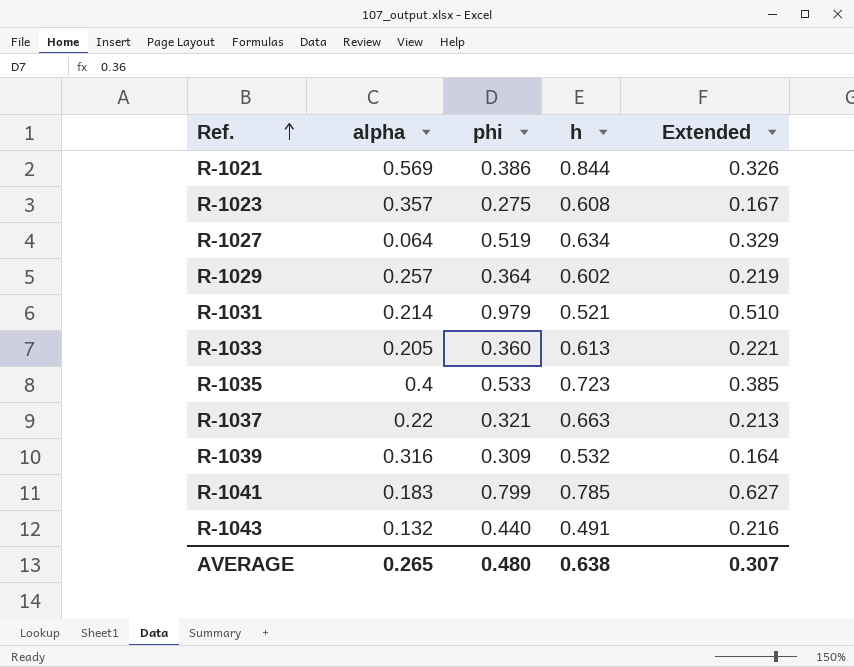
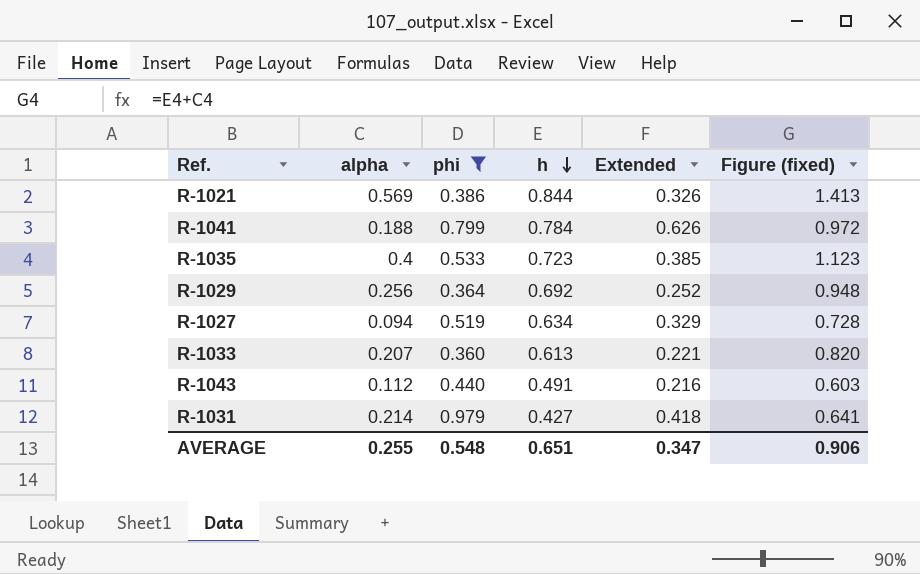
filter: none -> phi >= 0.360
row order: Ref. ascending -> h descending
column Figure (fixed) | formula: none -> [alpha] + [h]
R-1041 | alpha: 0.183 -> 0.188
R-1041 | h: 0.785 -> 0.784
R-1041 | Extended: 0.627 -> 0.626
R-1029 | alpha: 0.257 -> 0.256
R-1029 | h: 0.602 -> 0.692
R-1029 | Extended: 0.219 -> 0.252
R-1027 | alpha: 0.064 -> 0.094
R-1033 | alpha: 0.205 -> 0.207
R-1043 | alpha: 0.132 -> 0.112
R-1031 | h: 0.521 -> 0.427
R-1031 | Extended: 0.510 -> 0.418
AVERAGE | alpha: 0.265 -> 0.255
AVERAGE | phi: 0.480 -> 0.548
AVERAGE | h: 0.638 -> 0.651
AVERAGE | Extended: 0.307 -> 0.347

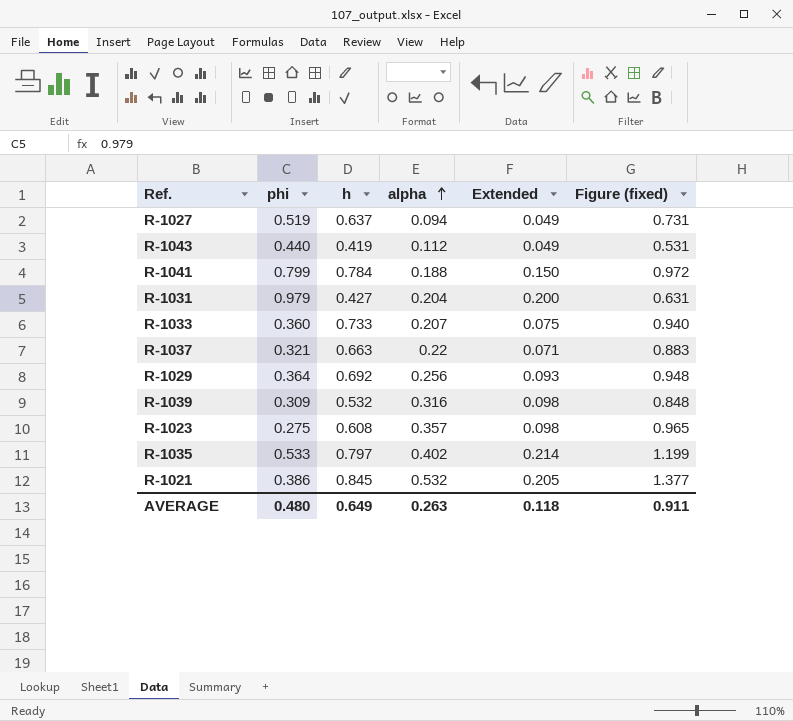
filter: phi >= 0.360 -> none
row order: h descending -> alpha ascending
column alpha | position: 2 -> 4
column Extended | formula: [phi] * [h] -> [phi] * [alpha]
R-1027 | h: 0.634 -> 0.637
R-1027 | Figure (fixed): 0.728 -> 0.731
R-1043 | h: 0.491 -> 0.419
R-1043 | Figure (fixed): 0.603 -> 0.531
R-1031 | alpha: 0.214 -> 0.204
R-1031 | Figure (fixed): 0.641 -> 0.631
R-1033 | h: 0.613 -> 0.733
R-1033 | Figure (fixed): 0.820 -> 0.940
R-1035 | h: 0.723 -> 0.797
R-1035 | alpha: 0.4 -> 0.402
R-1035 | Figure (fixed): 1.123 -> 1.199
R-1021 | h: 0.844 -> 0.845
R-1021 | alpha: 0.569 -> 0.532
R-1021 | Figure (fixed): 1.413 -> 1.377
AVERAGE | phi: 0.548 -> 0.480
AVERAGE | h: 0.651 -> 0.649
AVERAGE | alpha: 0.255 -> 0.263
AVERAGE | Extended: 0.347 -> 0.118
AVERAGE | Figure (fixed): 0.906 -> 0.911

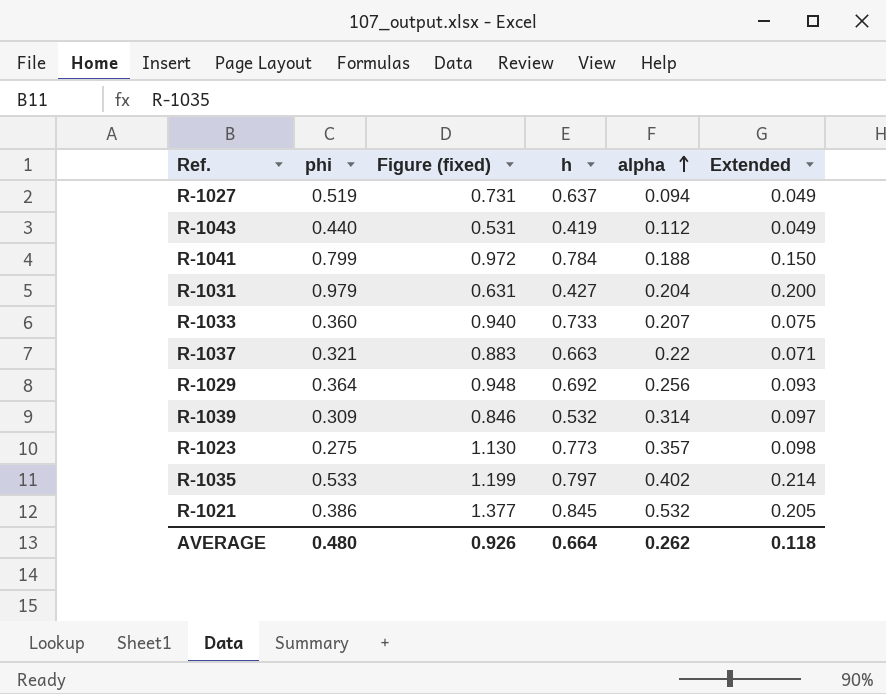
column Figure (fixed) | position: 6 -> 3
R-1039 | Figure (fixed): 0.848 -> 0.846
R-1039 | alpha: 0.316 -> 0.314
R-1039 | Extended: 0.098 -> 0.097
R-1023 | Figure (fixed): 0.965 -> 1.130
R-1023 | h: 0.608 -> 0.773
AVERAGE | Figure (fixed): 0.911 -> 0.926
AVERAGE | h: 0.649 -> 0.664
AVERAGE | alpha: 0.263 -> 0.262

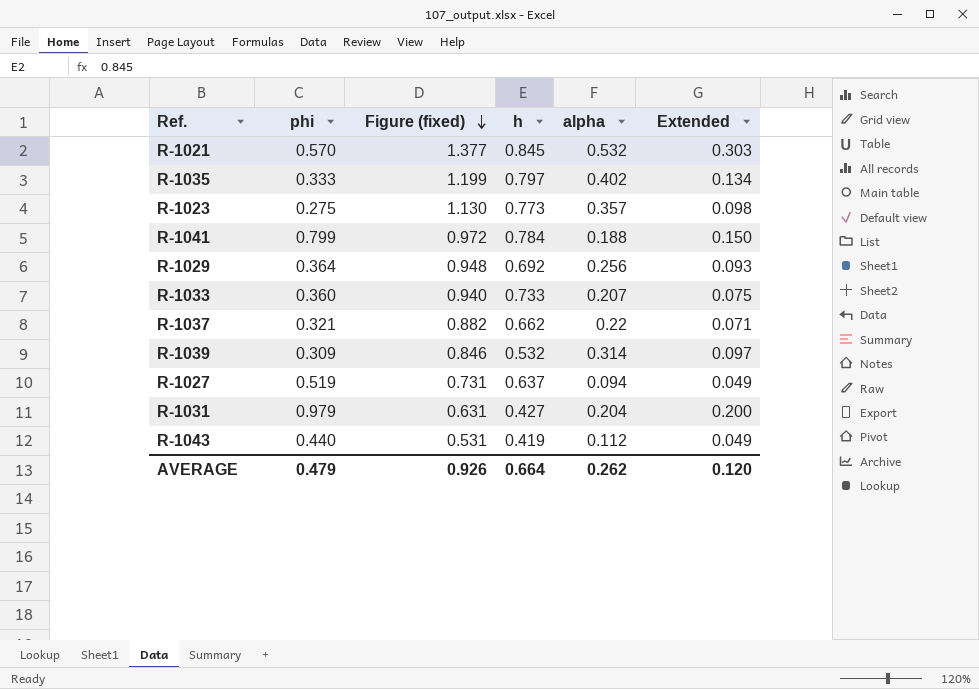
row order: alpha ascending -> Figure (fixed) descending
R-1021 | phi: 0.386 -> 0.570
R-1021 | Extended: 0.205 -> 0.303
R-1035 | phi: 0.533 -> 0.333
R-1035 | Extended: 0.214 -> 0.134
R-1037 | Figure (fixed): 0.883 -> 0.882
R-1037 | h: 0.663 -> 0.662
AVERAGE | phi: 0.480 -> 0.479
AVERAGE | Extended: 0.118 -> 0.120

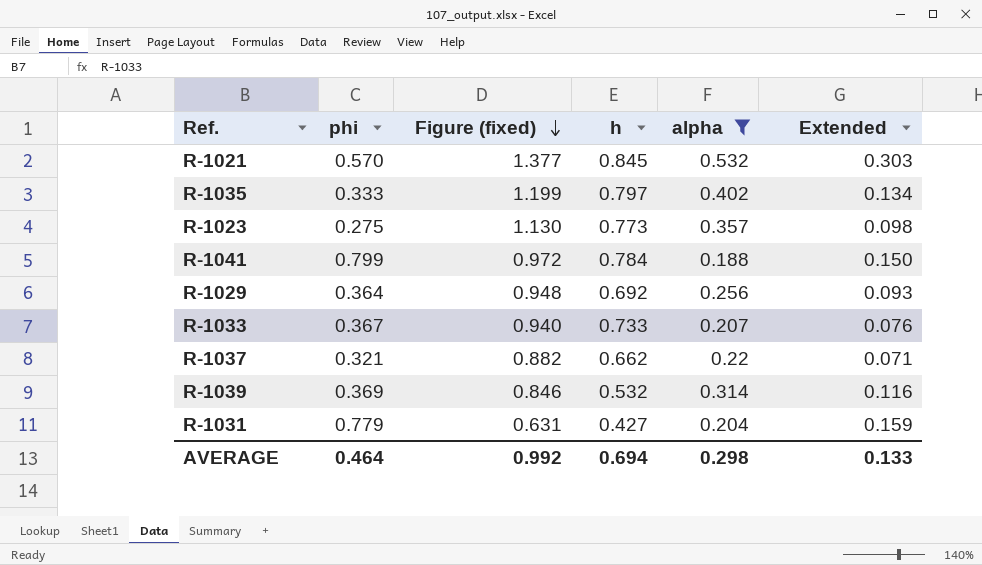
filter: none -> alpha >= 0.188
R-1033 | phi: 0.360 -> 0.367
R-1033 | Extended: 0.075 -> 0.076
R-1039 | phi: 0.309 -> 0.369
R-1039 | Extended: 0.097 -> 0.116
R-1031 | phi: 0.979 -> 0.779
R-1031 | Extended: 0.200 -> 0.159
AVERAGE | phi: 0.479 -> 0.464
AVERAGE | Figure (fixed): 0.926 -> 0.992
AVERAGE | h: 0.664 -> 0.694
AVERAGE | alpha: 0.262 -> 0.298
AVERAGE | Extended: 0.120 -> 0.133

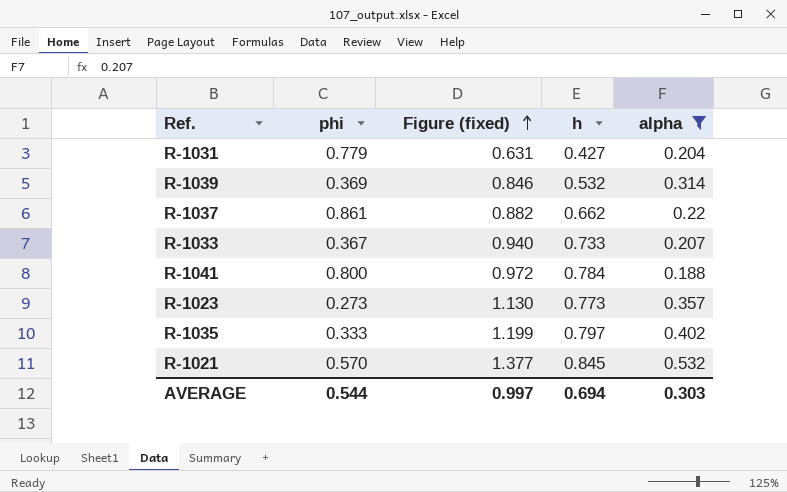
row order: Figure (fixed) descending -> Figure (fixed) ascending
column Extended | formula: [phi] * [alpha] -> none
row R-1029: 0.364 | 0.948 | 0.692 | 0.256 | 0.093 -> none
R-1037 | phi: 0.321 -> 0.861
R-1041 | phi: 0.799 -> 0.800
R-1023 | phi: 0.275 -> 0.273
AVERAGE | phi: 0.464 -> 0.544
AVERAGE | Figure (fixed): 0.992 -> 0.997
AVERAGE | alpha: 0.298 -> 0.303

